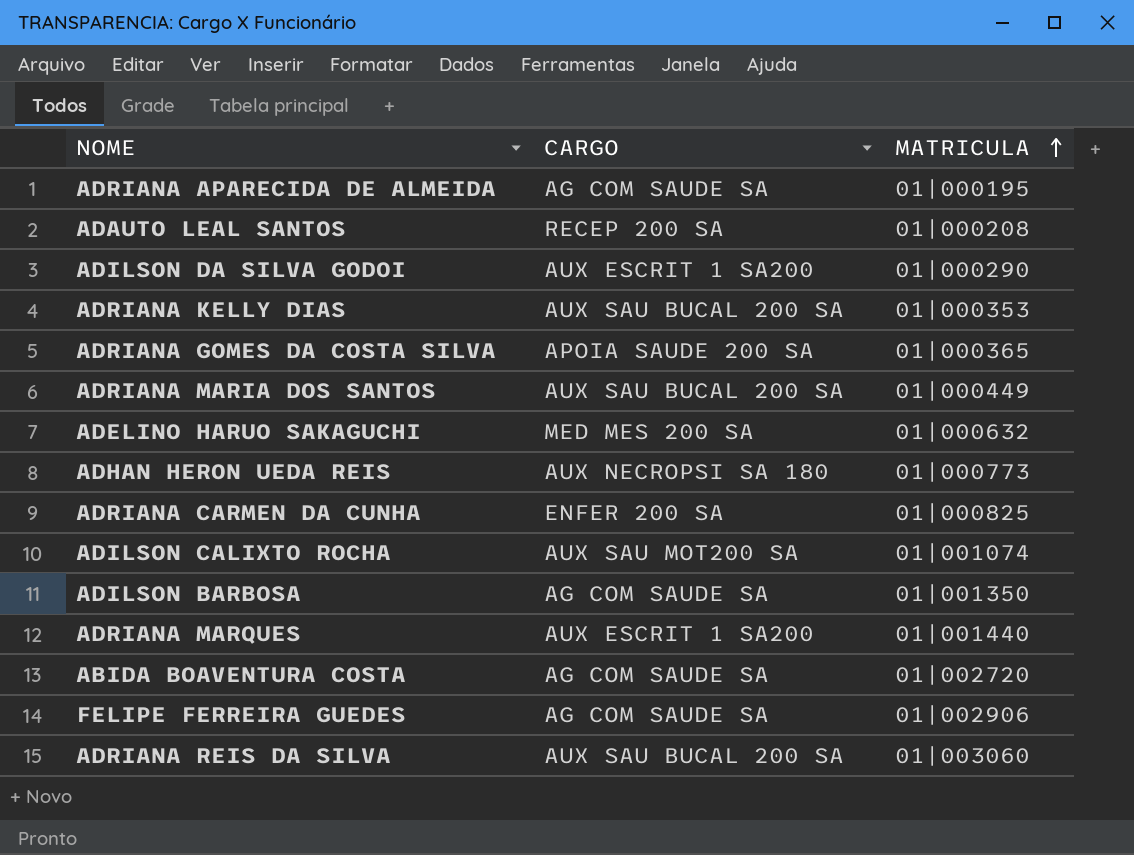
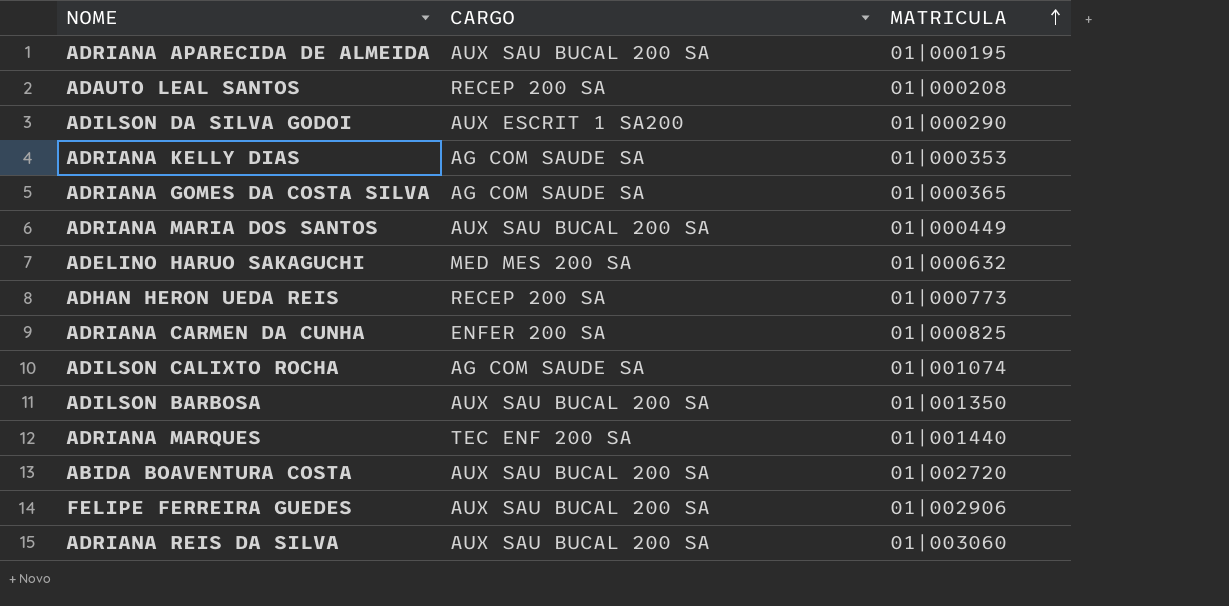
ADRIANA APARECIDA DE ALMEIDA | CARGO: AG COM SAUDE SA -> AUX SAU BUCAL 200 SA
ADRIANA KELLY DIAS | CARGO: AUX SAU BUCAL 200 SA -> AG COM SAUDE SA
ADRIANA GOMES DA COSTA SILVA | CARGO: APOIA SAUDE 200 SA -> AG COM SAUDE SA
ADHAN HERON UEDA REIS | CARGO: AUX NECROPSI SA 180 -> RECEP 200 SA
ADILSON CALIXTO ROCHA | CARGO: AUX SAU MOT200 SA -> AG COM SAUDE SA
ADILSON BARBOSA | CARGO: AG COM SAUDE SA -> AUX SAU BUCAL 200 SA
ADRIANA MARQUES | CARGO: AUX ESCRIT 1 SA200 -> TEC ENF 200 SA
ABIDA BOAVENTURA COSTA | CARGO: AG COM SAUDE SA -> AUX SAU BUCAL 200 SA
FELIPE FERREIRA GUEDES | CARGO: AG COM SAUDE SA -> AUX SAU BUCAL 200 SA

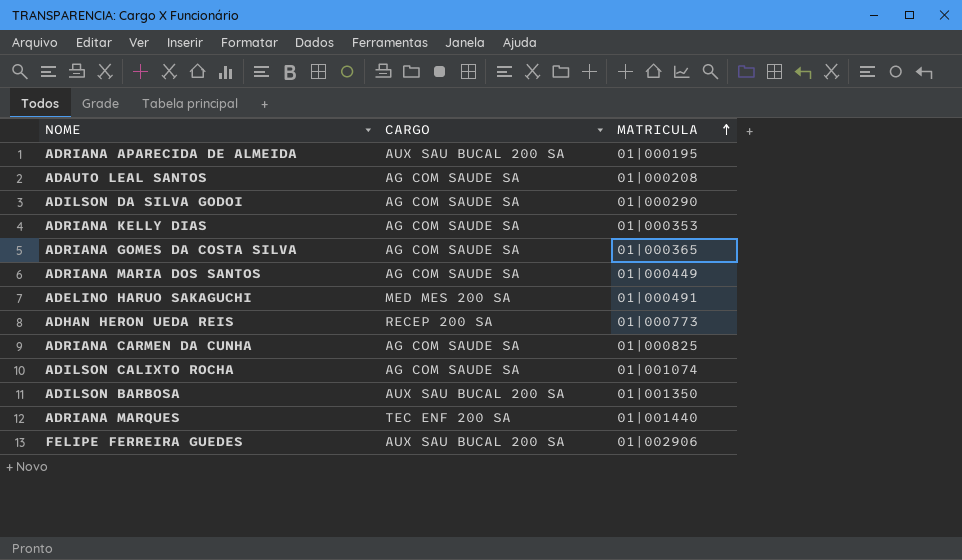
row ABIDA BOAVENTURA COSTA: AUX SAU BUCAL 200 SA | 01|002720 -> none
row ADRIANA REIS DA SILVA: AUX SAU BUCAL 200 SA | 01|003060 -> none
ADAUTO LEAL SANTOS | CARGO: RECEP 200 SA -> AG COM SAUDE SA
ADILSON DA SILVA GODOI | CARGO: AUX ESCRIT 1 SA200 -> AG COM SAUDE SA
ADRIANA MARIA DOS SANTOS | CARGO: AUX SAU BUCAL 200 SA -> AG COM SAUDE SA
ADELINO HARUO SAKAGUCHI | MATRICULA: 01|000632 -> 01|000491
ADRIANA CARMEN DA CUNHA | CARGO: ENFER 200 SA -> AG COM SAUDE SA

